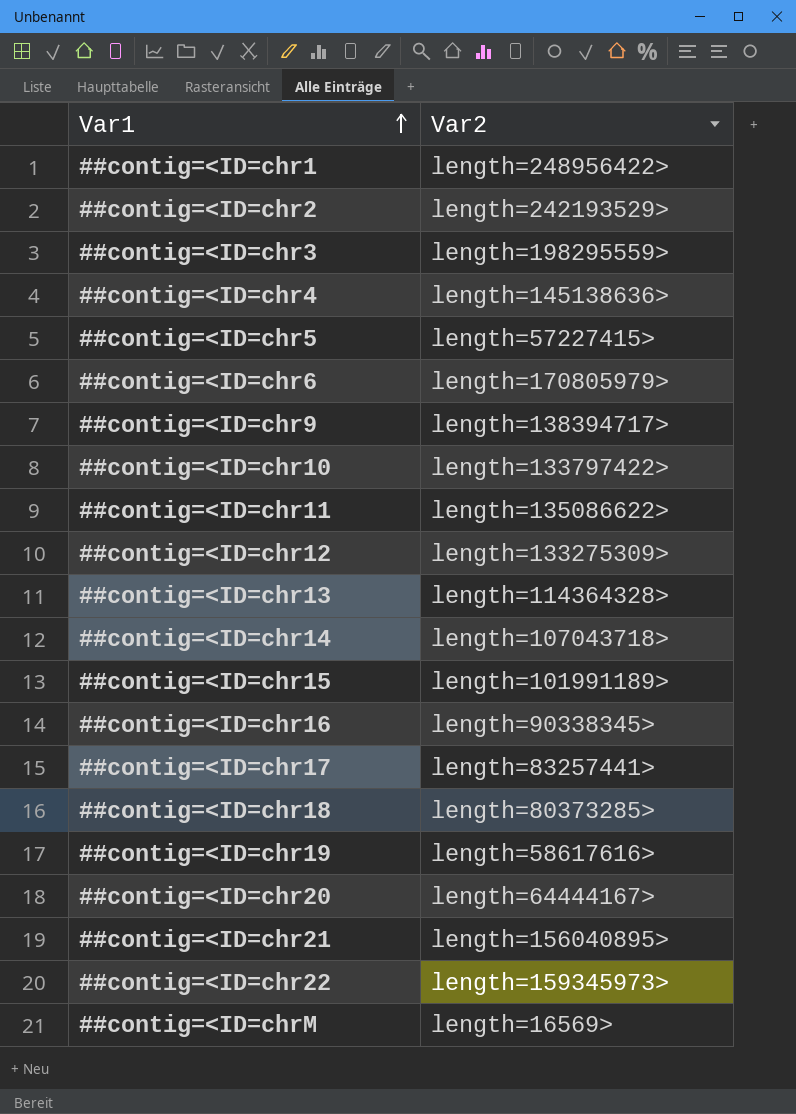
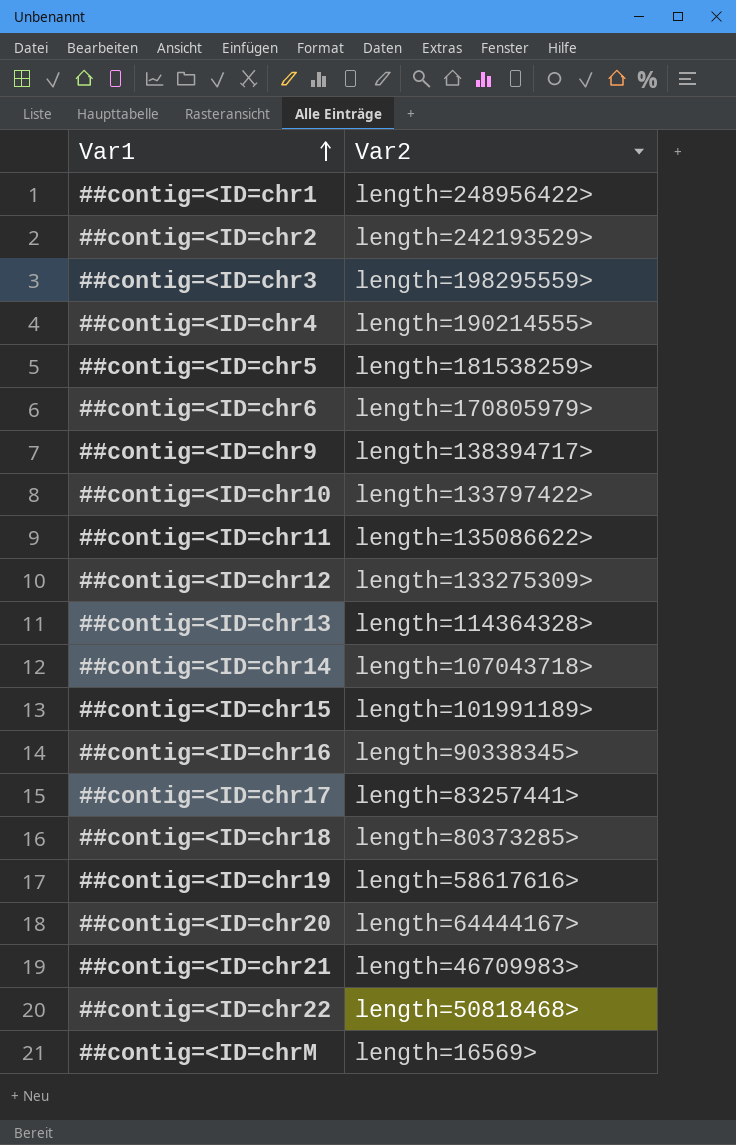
##contig=<ID=chr4 | Var2: length=145138636> -> length=190214555>
##contig=<ID=chr5 | Var2: length=57227415> -> length=181538259>
##contig=<ID=chr21 | Var2: length=156040895> -> length=46709983>
##contig=<ID=chr22 | Var2: length=159345973> -> length=50818468>

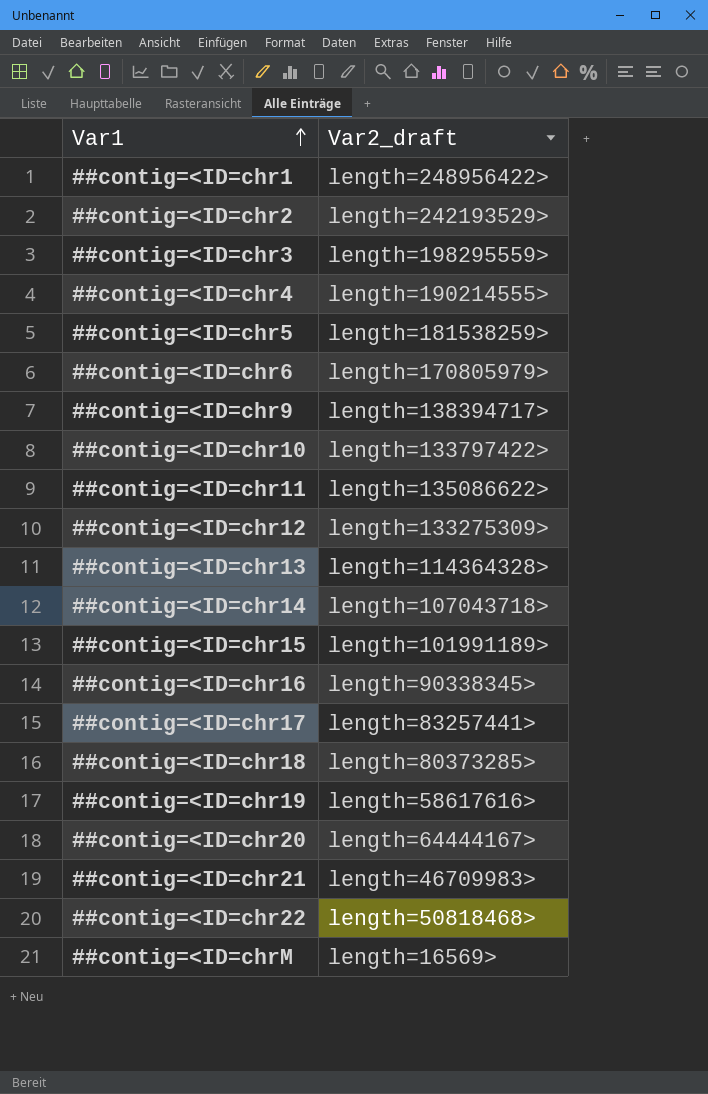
column name: Var2 -> Var2_draft

